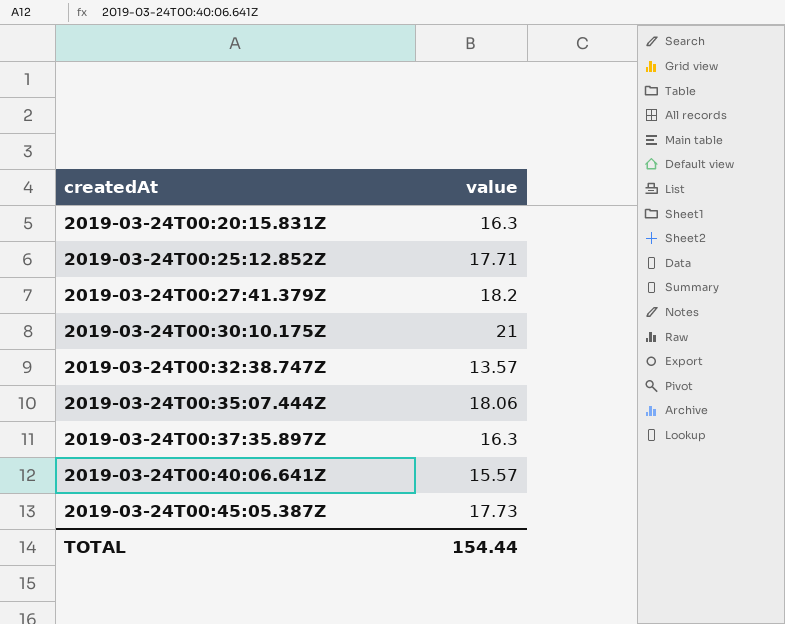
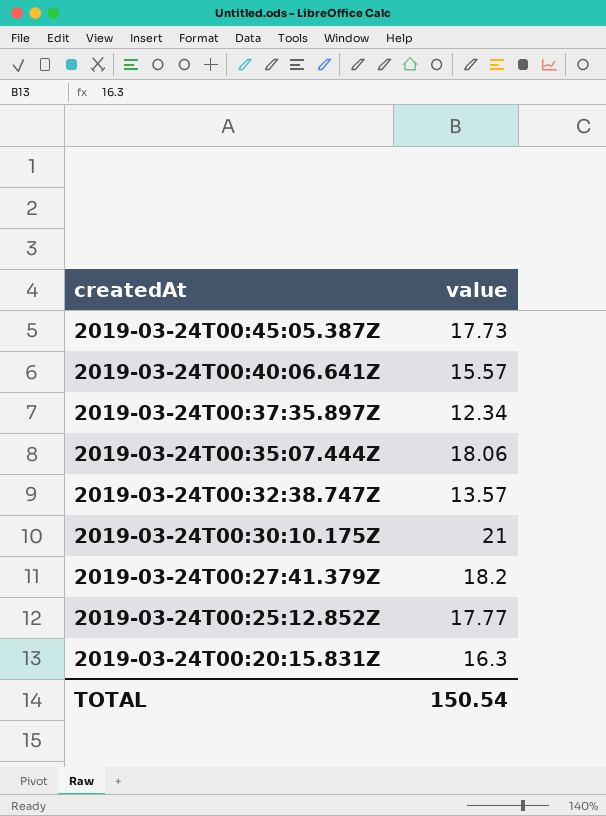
row order: createdAt ascending -> createdAt descending
2019-03-24T00:37:35.897Z | value: 16.3 -> 12.34
2019-03-24T00:25:12.852Z | value: 17.71 -> 17.77
TOTAL | value: 154.44 -> 150.54

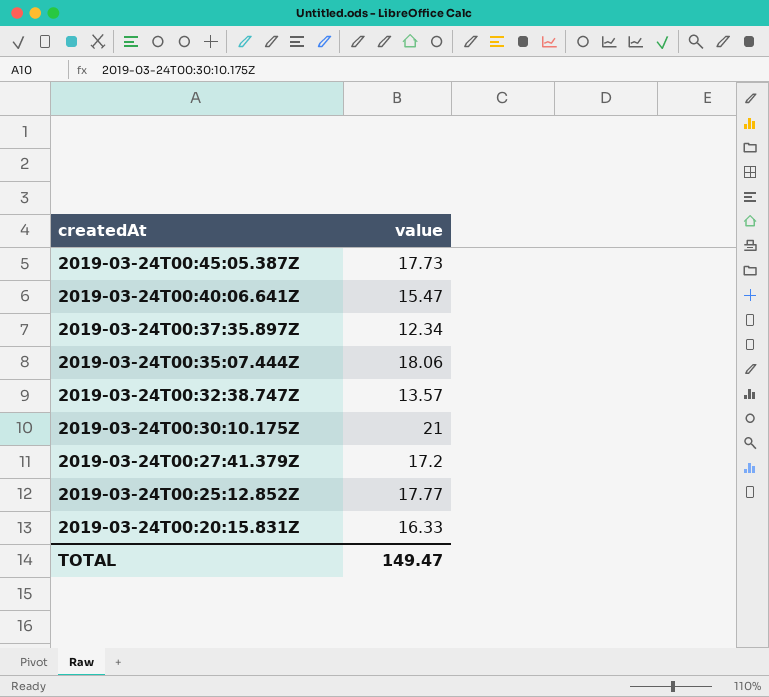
2019-03-24T00:40:06.641Z | value: 15.57 -> 15.47
2019-03-24T00:27:41.379Z | value: 18.2 -> 17.2
2019-03-24T00:20:15.831Z | value: 16.3 -> 16.33
TOTAL | value: 150.54 -> 149.47

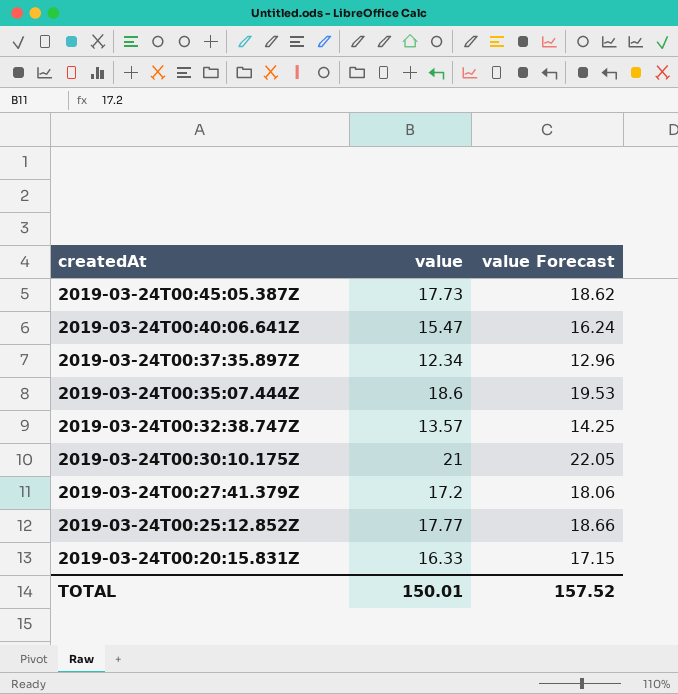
column value Forecast | formula: none -> [value] * 1.05
2019-03-24T00:35:07.444Z | value: 18.06 -> 18.6
TOTAL | value: 149.47 -> 150.01

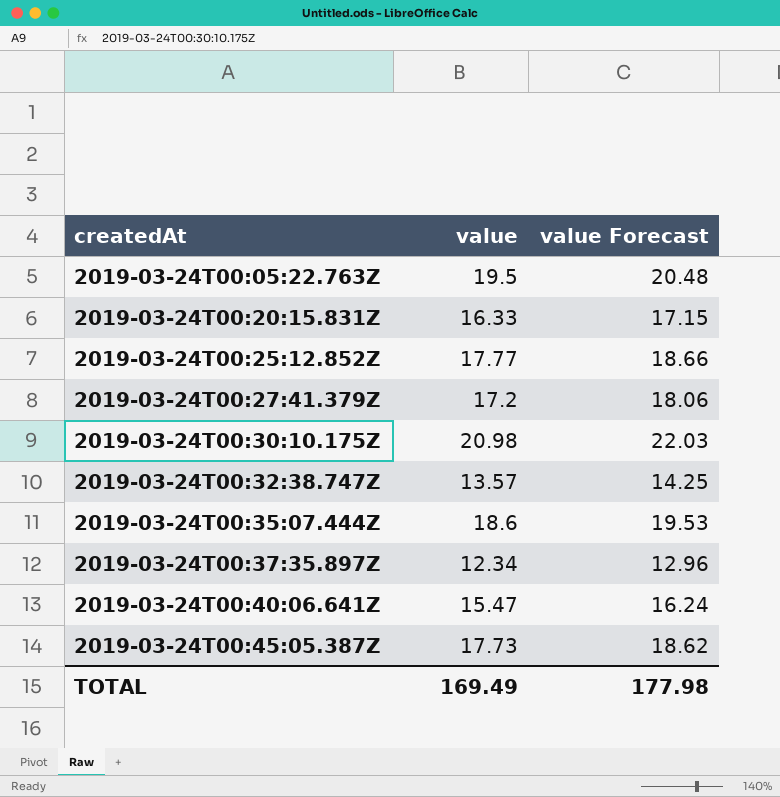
row order: createdAt descending -> createdAt ascending
row 2019-03-24T00:05:22.763Z: none -> 19.5 | 20.48
2019-03-24T00:30:10.175Z | value: 21 -> 20.98
2019-03-24T00:30:10.175Z | value Forecast: 22.05 -> 22.03
TOTAL | value: 150.01 -> 169.49
TOTAL | value Forecast: 157.52 -> 177.98

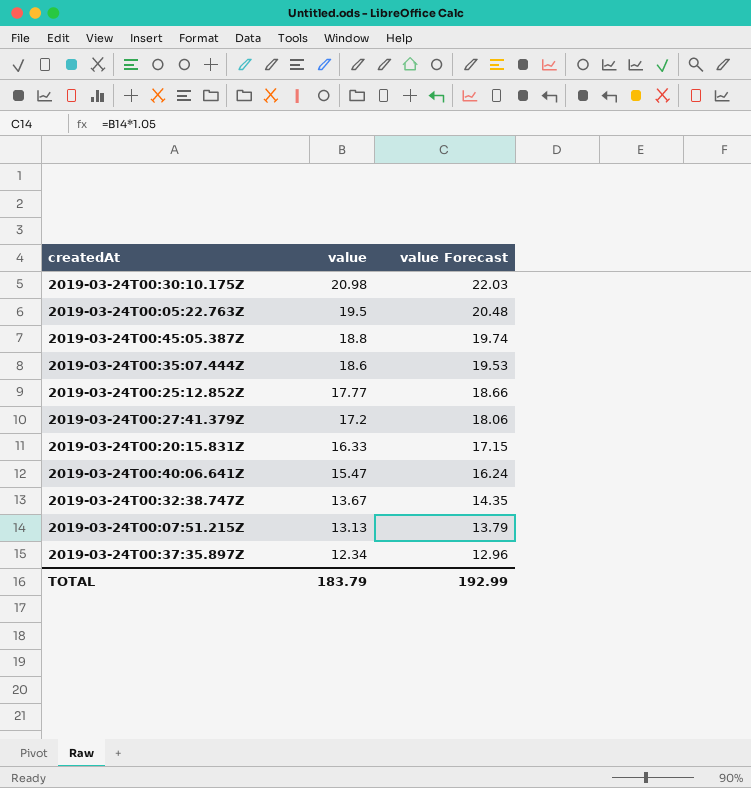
row order: createdAt ascending -> value descending
2019-03-24T00:45:05.387Z | value: 17.73 -> 18.8
2019-03-24T00:45:05.387Z | value Forecast: 18.62 -> 19.74
2019-03-24T00:32:38.747Z | value: 13.57 -> 13.67
2019-03-24T00:32:38.747Z | value Forecast: 14.25 -> 14.35
row 2019-03-24T00:07:51.215Z: none -> 13.13 | 13.79
TOTAL | value: 169.49 -> 183.79
TOTAL | value Forecast: 177.98 -> 192.99

